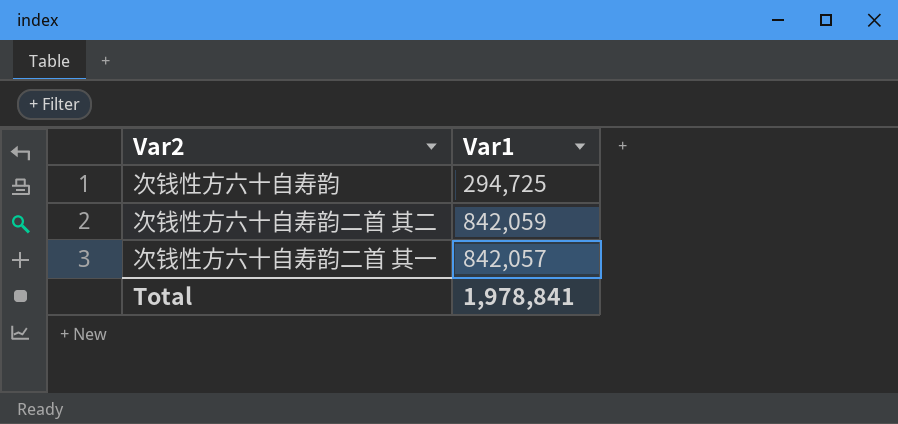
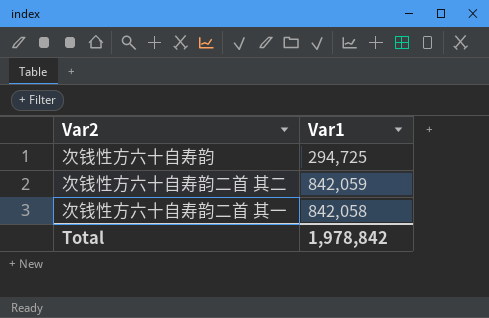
次钱性方六十自寿韵二首 其一 | Var1: 842,057 -> 842,058
Total | Var1: 1,978,841 -> 1,978,842

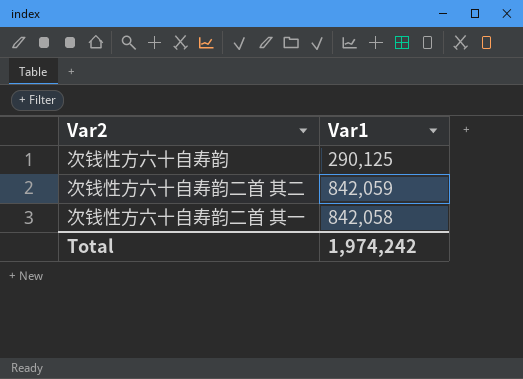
次钱性方六十自寿韵 | Var1: 294,725 -> 290,125
Total | Var1: 1,978,842 -> 1,974,242

